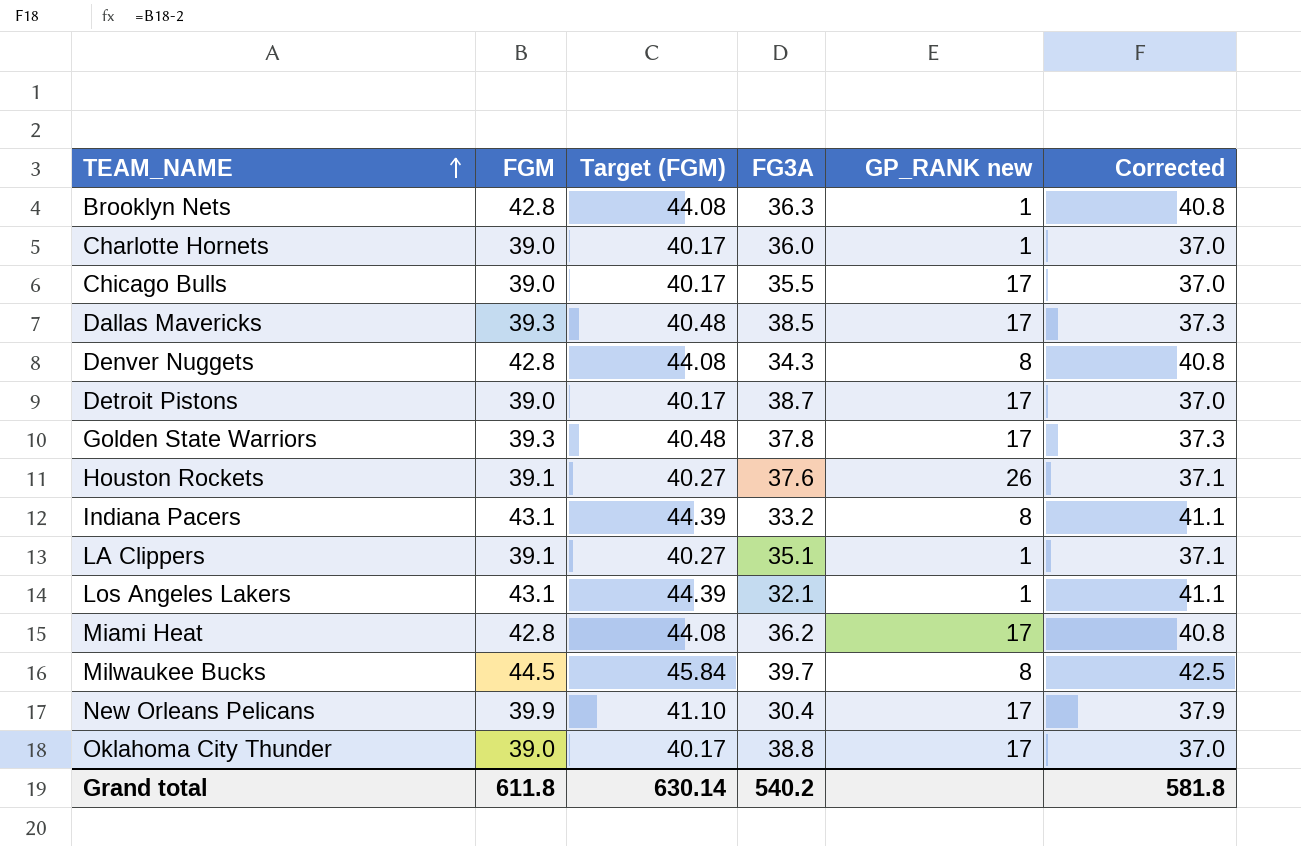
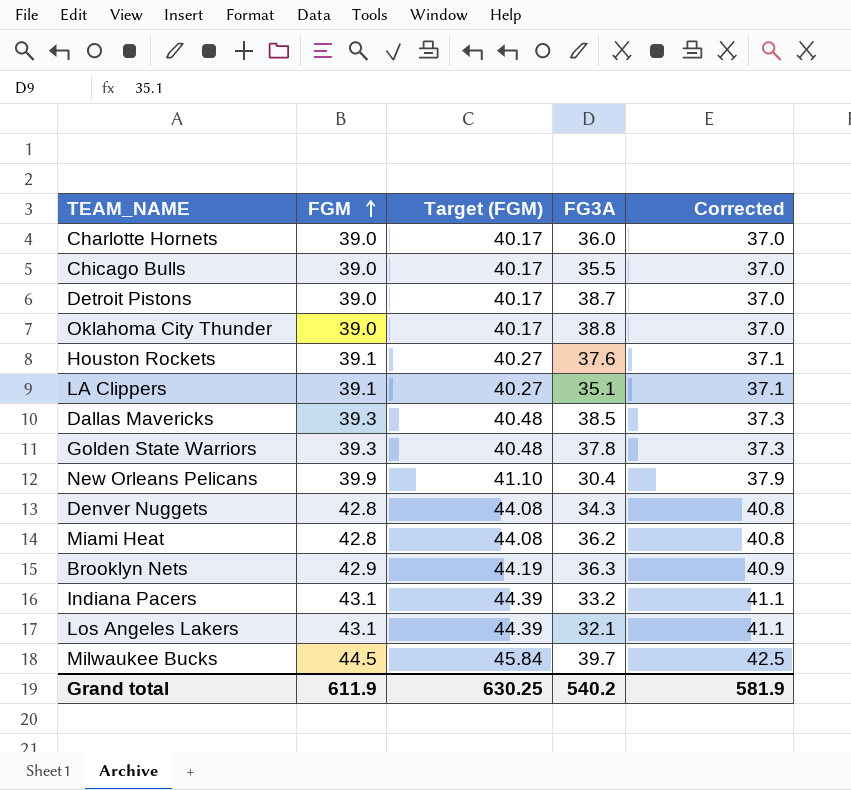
row order: TEAM_NAME ascending -> FGM ascending
column GP_RANK new | position: 5 -> none
Brooklyn Nets | FGM: 42.8 -> 42.9
Brooklyn Nets | Target (FGM): 44.08 -> 44.19
Brooklyn Nets | Corrected: 40.8 -> 40.9
Grand total | FGM: 611.8 -> 611.9
Grand total | Target (FGM): 630.14 -> 630.25
Grand total | Corrected: 581.8 -> 581.9

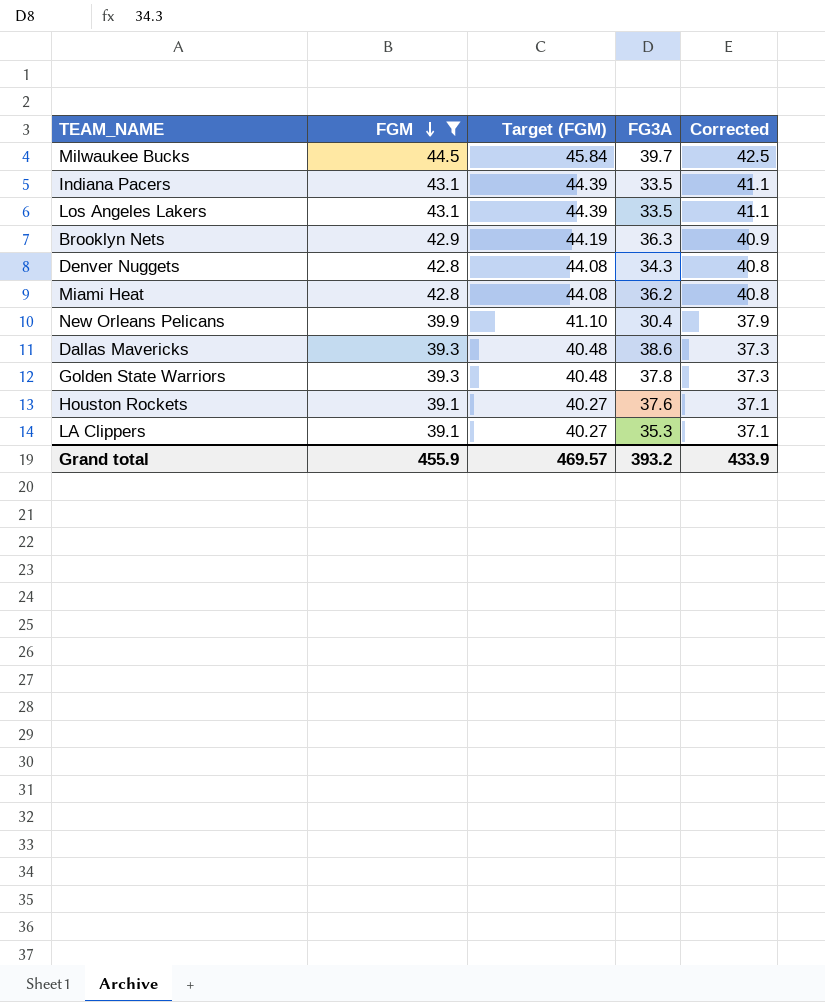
filter: none -> FGM != 39.0
row order: FGM ascending -> FGM descending
Indiana Pacers | FG3A: 33.2 -> 33.5
Los Angeles Lakers | FG3A: 32.1 -> 33.5
Dallas Mavericks | FG3A: 38.5 -> 38.6
LA Clippers | FG3A: 35.1 -> 35.3
Grand total | FGM: 611.9 -> 455.9
Grand total | Target (FGM): 630.25 -> 469.57
Grand total | FG3A: 540.2 -> 393.2
Grand total | Corrected: 581.9 -> 433.9

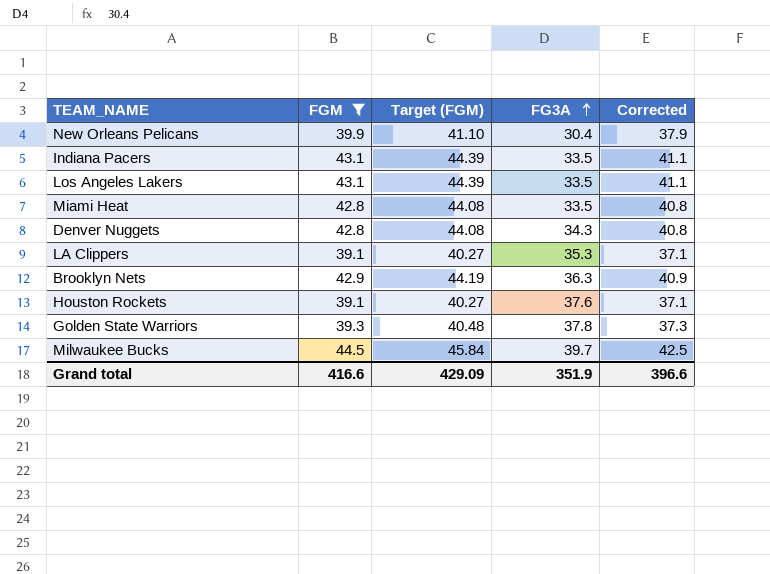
row order: FGM descending -> FG3A ascending
row Dallas Mavericks: 39.3 | 40.48 | 38.6 | 37.3 -> none
Miami Heat | FG3A: 36.2 -> 33.5
Grand total | FGM: 455.9 -> 416.6
Grand total | Target (FGM): 469.57 -> 429.09
Grand total | FG3A: 393.2 -> 351.9
Grand total | Corrected: 433.9 -> 396.6

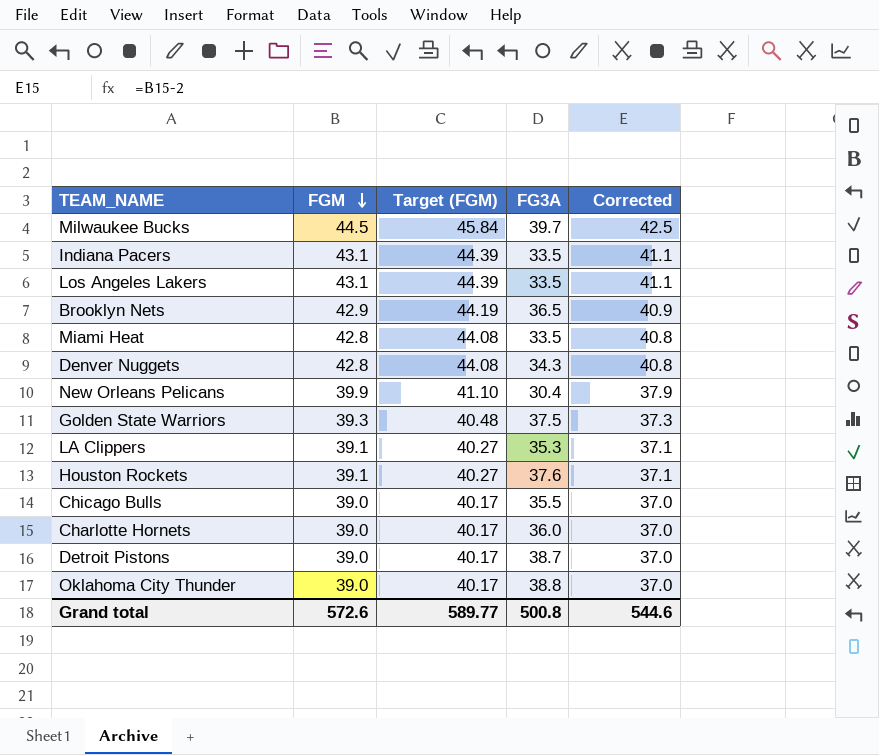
filter: FGM != 39.0 -> none
row order: FG3A ascending -> FGM descending
Brooklyn Nets | FG3A: 36.3 -> 36.5
Golden State Warriors | FG3A: 37.8 -> 37.5
Grand total | FGM: 416.6 -> 572.6
Grand total | Target (FGM): 429.09 -> 589.77
Grand total | FG3A: 351.9 -> 500.8
Grand total | Corrected: 396.6 -> 544.6

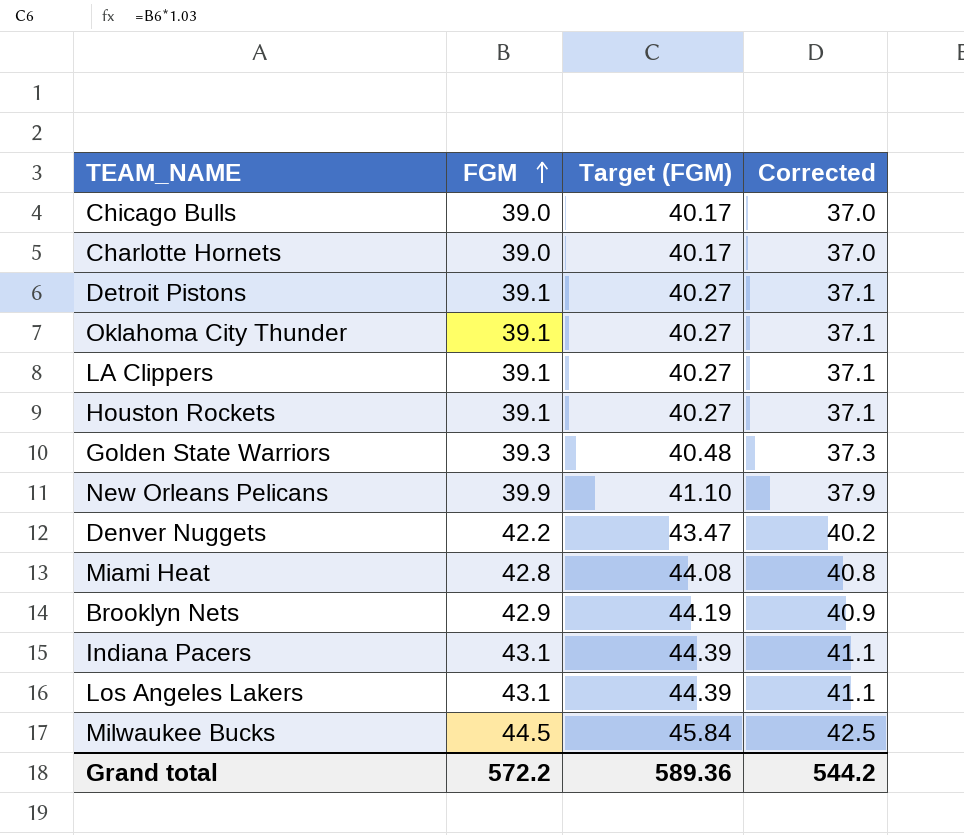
row order: FGM descending -> FGM ascending
column FG3A | position: 4 -> none
Detroit Pistons | FGM: 39.0 -> 39.1
Detroit Pistons | Target (FGM): 40.17 -> 40.27
Detroit Pistons | Corrected: 37.0 -> 37.1
Oklahoma City Thunder | FGM: 39.0 -> 39.1
Oklahoma City Thunder | Target (FGM): 40.17 -> 40.27
Oklahoma City Thunder | Corrected: 37.0 -> 37.1
Denver Nuggets | FGM: 42.8 -> 42.2
Denver Nuggets | Target (FGM): 44.08 -> 43.47
Denver Nuggets | Corrected: 40.8 -> 40.2
Grand total | FGM: 572.6 -> 572.2
Grand total | Target (FGM): 589.77 -> 589.36
Grand total | Corrected: 544.6 -> 544.2

